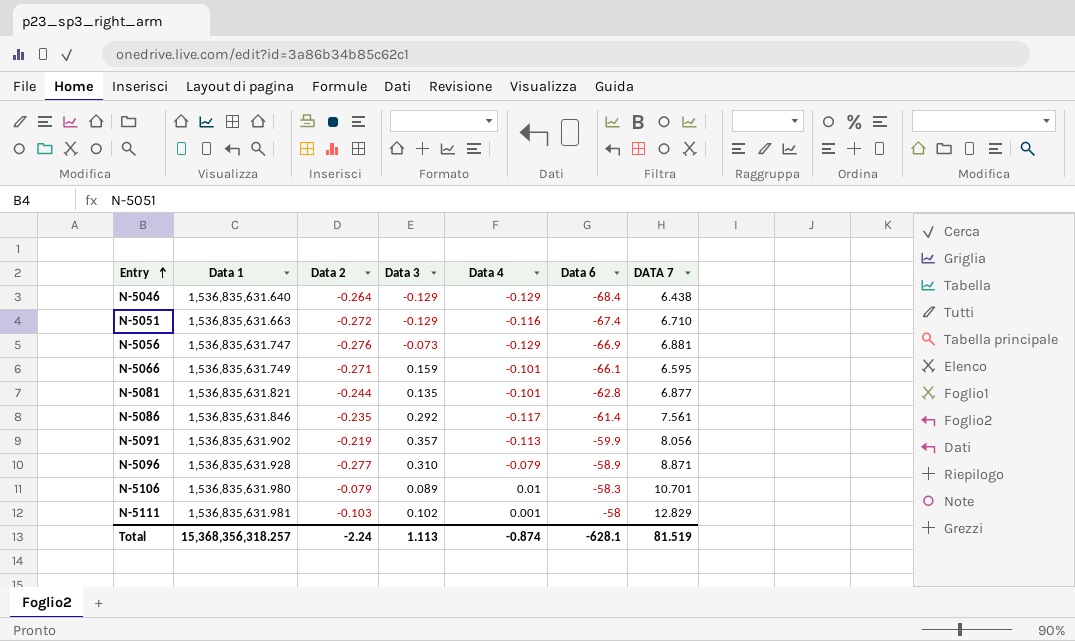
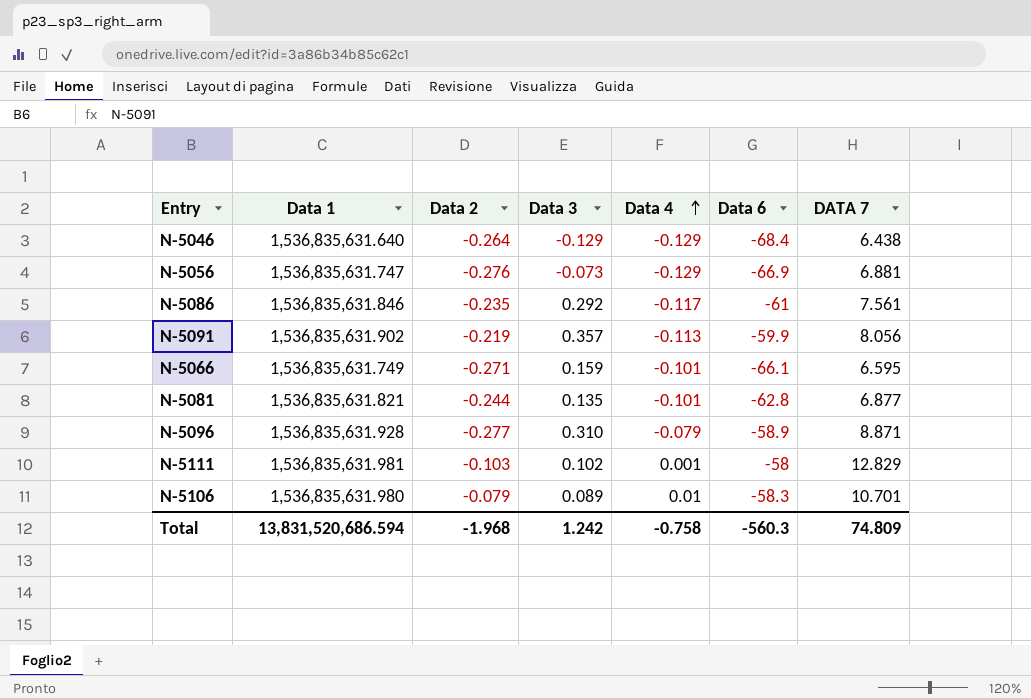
row order: Entry ascending -> Data 4 ascending
row N-5051: 1,536,835,631.663 | -0.272 | -0.129 | -0.116 | -67.4 | 6.710 -> none
N-5086 | Data 6: -61.4 -> -61
Total | Data 1: 15,368,356,318.257 -> 13,831,520,686.594
Total | Data 2: -2.24 -> -1.968
Total | Data 3: 1.113 -> 1.242
Total | Data 4: -0.874 -> -0.758
Total | Data 6: -628.1 -> -560.3
Total | DATA 7: 81.519 -> 74.809

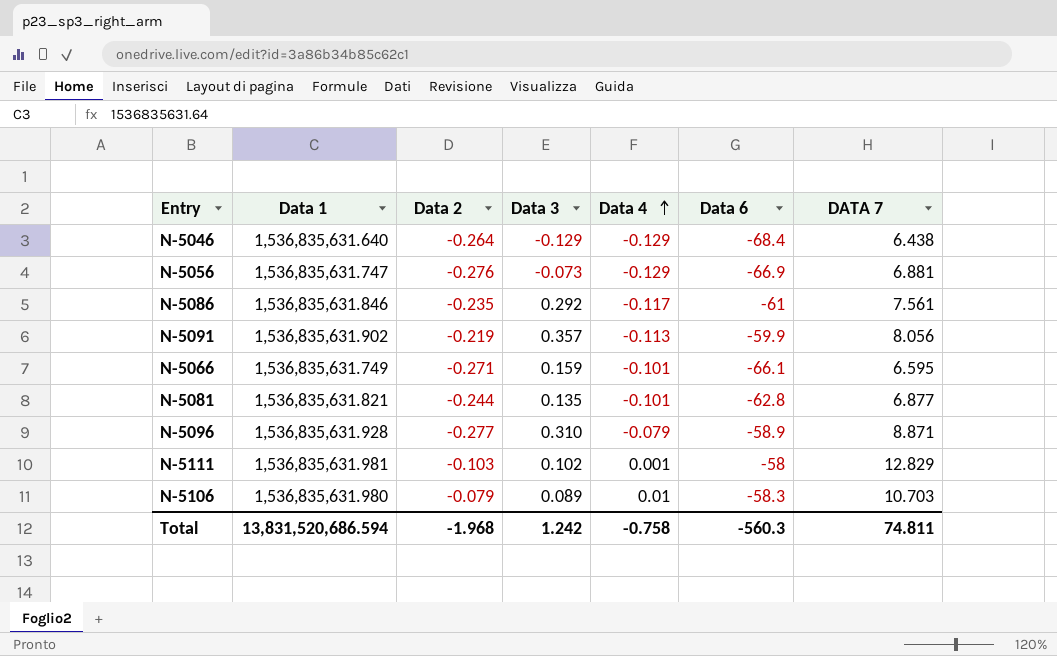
N-5106 | DATA 7: 10.701 -> 10.703
Total | DATA 7: 74.809 -> 74.811

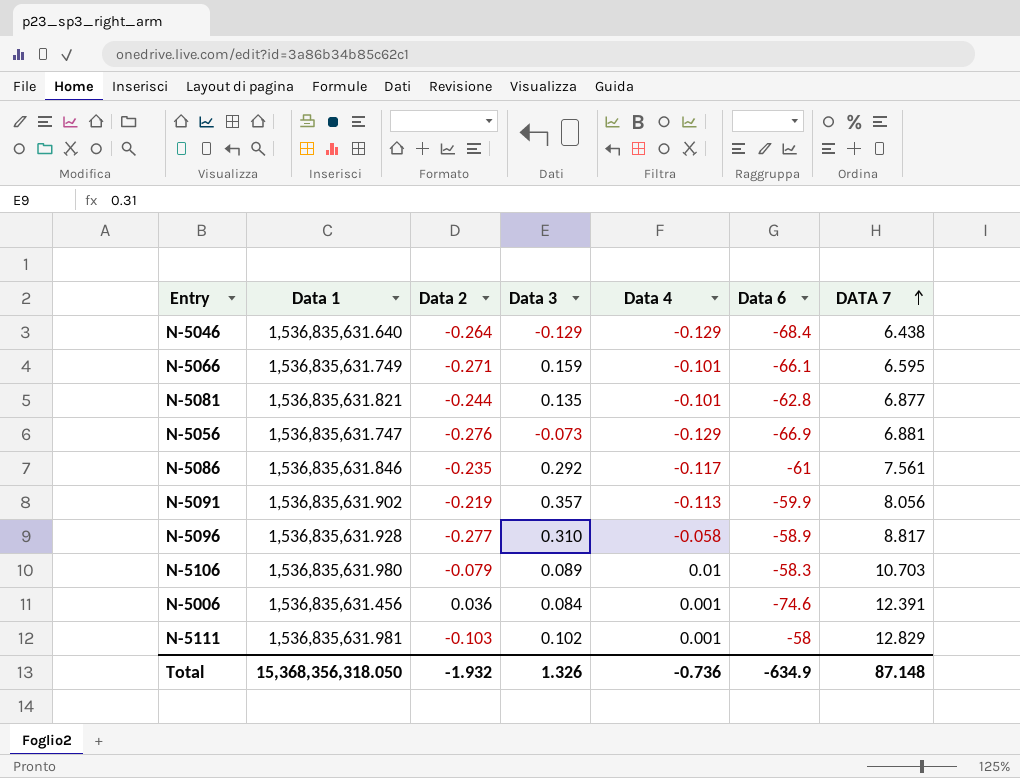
row order: Data 4 ascending -> DATA 7 ascending
N-5096 | Data 4: -0.079 -> -0.058
N-5096 | DATA 7: 8.871 -> 8.817
row N-5006: none -> 1,536,835,631.456 | 0.036 | 0.084 | 0.001 | -74.6 | 12.391
Total | Data 1: 13,831,520,686.594 -> 15,368,356,318.050
Total | Data 2: -1.968 -> -1.932
Total | Data 3: 1.242 -> 1.326
Total | Data 4: -0.758 -> -0.736
Total | Data 6: -560.3 -> -634.9
Total | DATA 7: 74.811 -> 87.148

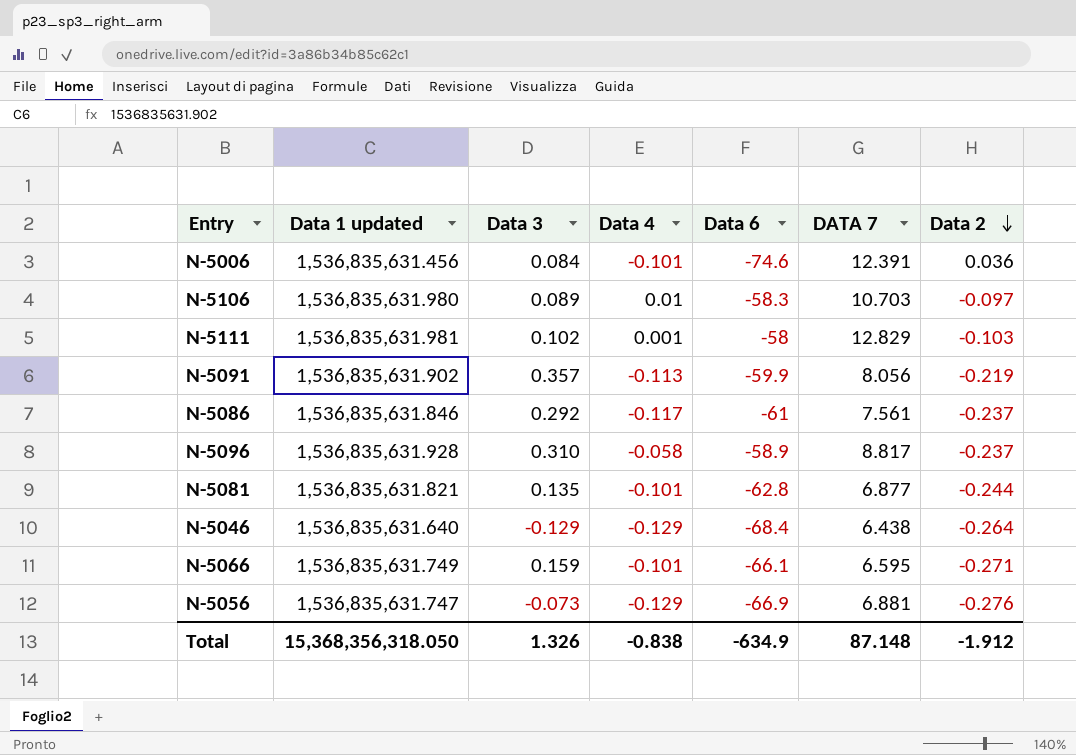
row order: DATA 7 ascending -> Data 2 descending
column name: Data 1 -> Data 1 updated
column Data 2 | position: 3 -> 7
N-5006 | Data 4: 0.001 -> -0.101
N-5106 | Data 2: -0.079 -> -0.097
N-5086 | Data 2: -0.235 -> -0.237
N-5096 | Data 2: -0.277 -> -0.237
Total | Data 4: -0.736 -> -0.838
Total | Data 2: -1.932 -> -1.912

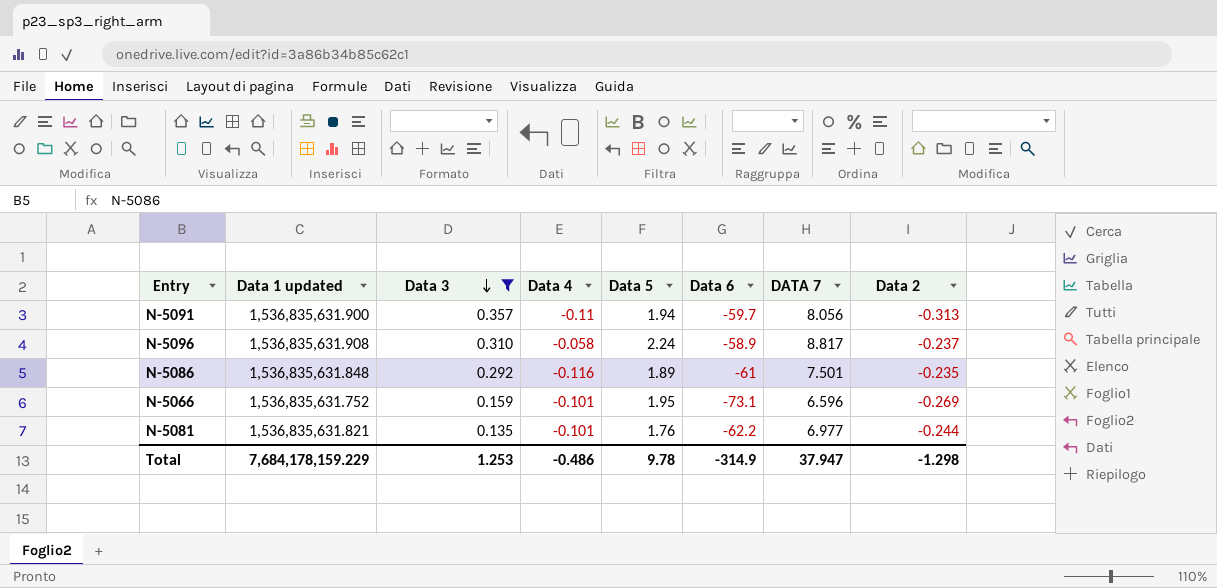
filter: none -> Data 3 >= 0.135
row order: Data 2 descending -> Data 3 descending
column Data 5 | position: none -> 5
N-5091 | Data 1 updated: 1,536,835,631.902 -> 1,536,835,631.900
N-5091 | Data 4: -0.113 -> -0.11
N-5091 | Data 6: -59.9 -> -59.7
N-5091 | Data 2: -0.219 -> -0.313
N-5096 | Data 1 updated: 1,536,835,631.928 -> 1,536,835,631.908
N-5086 | Data 1 updated: 1,536,835,631.846 -> 1,536,835,631.848
N-5086 | Data 4: -0.117 -> -0.116
N-5086 | DATA 7: 7.561 -> 7.501
N-5086 | Data 2: -0.237 -> -0.235
N-5066 | Data 1 updated: 1,536,835,631.749 -> 1,536,835,631.752
N-5066 | Data 6: -66.1 -> -73.1
N-5066 | DATA 7: 6.595 -> 6.596
N-5066 | Data 2: -0.271 -> -0.269
N-5081 | Data 6: -62.8 -> -62.2
N-5081 | DATA 7: 6.877 -> 6.977
Total | Data 1 updated: 15,368,356,318.050 -> 7,684,178,159.229
Total | Data 3: 1.326 -> 1.253
Total | Data 4: -0.838 -> -0.486
Total | Data 6: -634.9 -> -314.9
Total | DATA 7: 87.148 -> 37.947
Total | Data 2: -1.912 -> -1.298

